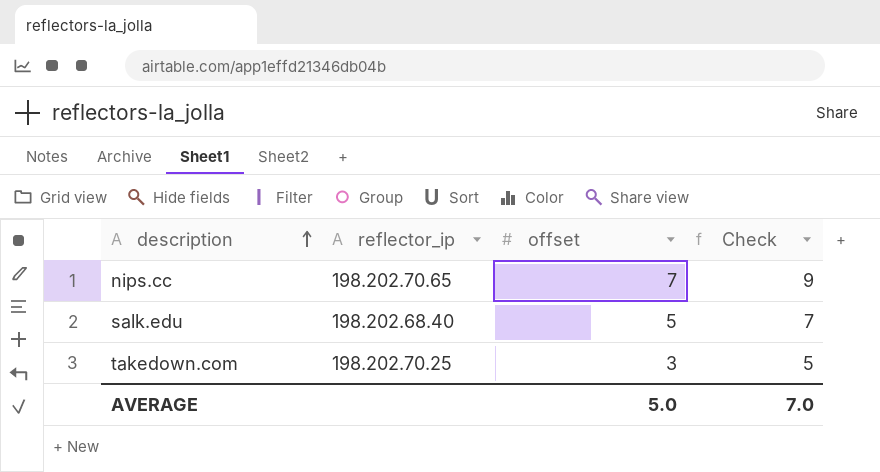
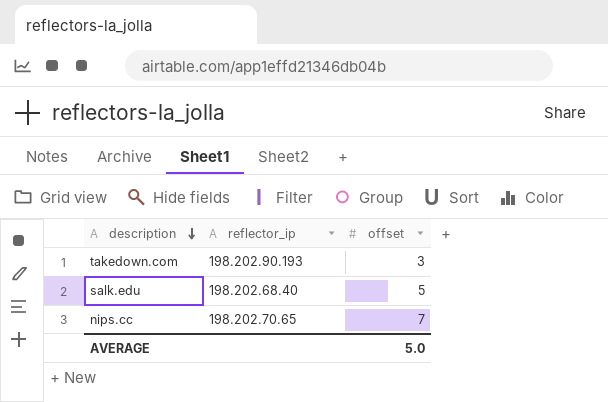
row order: description ascending -> description descending
column Check | formula: [offset] + 2 -> none
takedown.com | reflector_ip: 198.202.70.25 -> 198.202.90.193

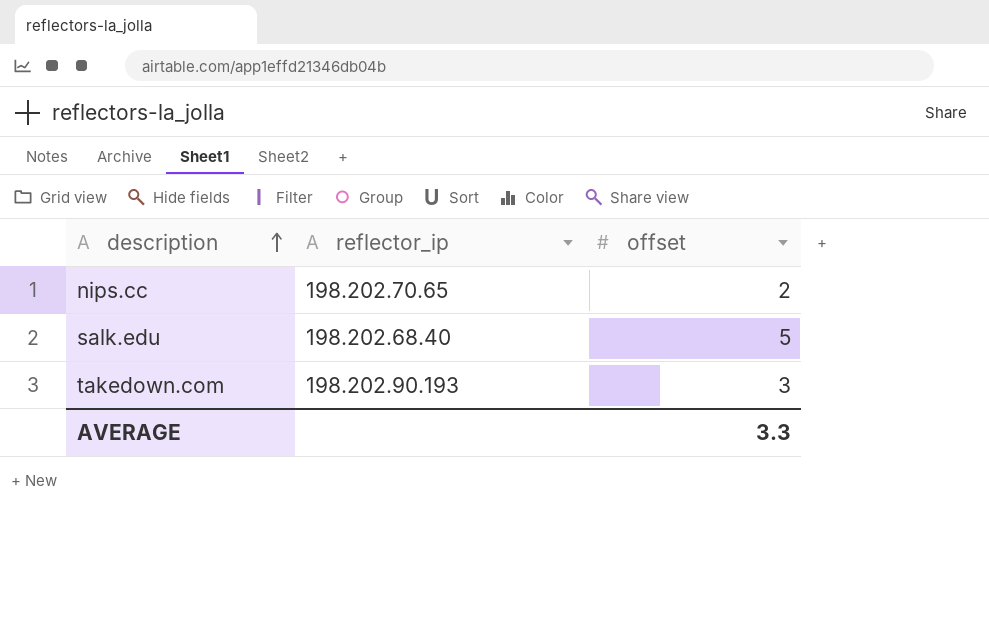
row order: description descending -> description ascending
nips.cc | offset: 7 -> 2
AVERAGE | offset: 5.0 -> 3.3

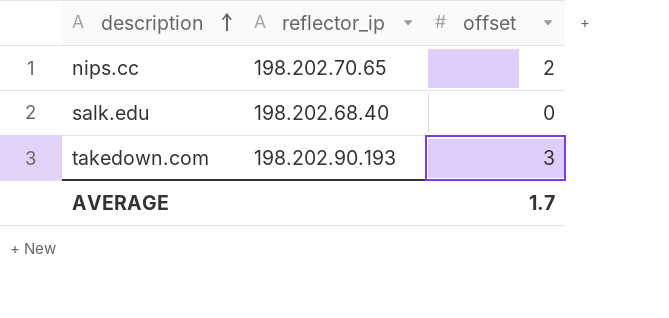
salk.edu | offset: 5 -> 0
AVERAGE | offset: 3.3 -> 1.7

